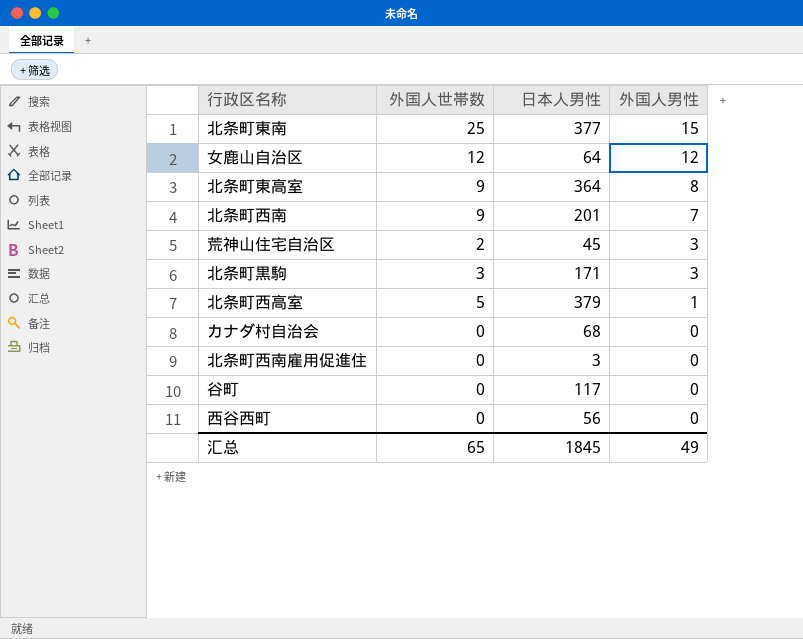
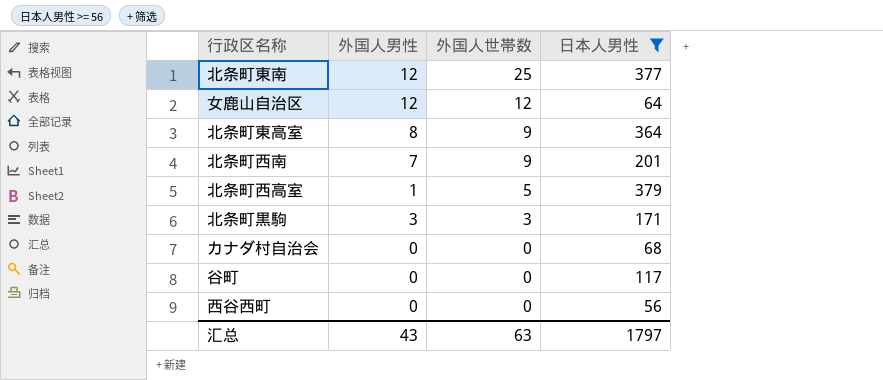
filter: none -> 日本人男性 >= 56
row order: 外国人男性 descending -> 外国人世帯数 descending
column 外国人男性 | position: 4 -> 2
北条町東南 | 外国人男性: 15 -> 12
汇总 | 外国人男性: 49 -> 43
汇总 | 外国人世帯数: 65 -> 63
汇总 | 日本人男性: 1845 -> 1797

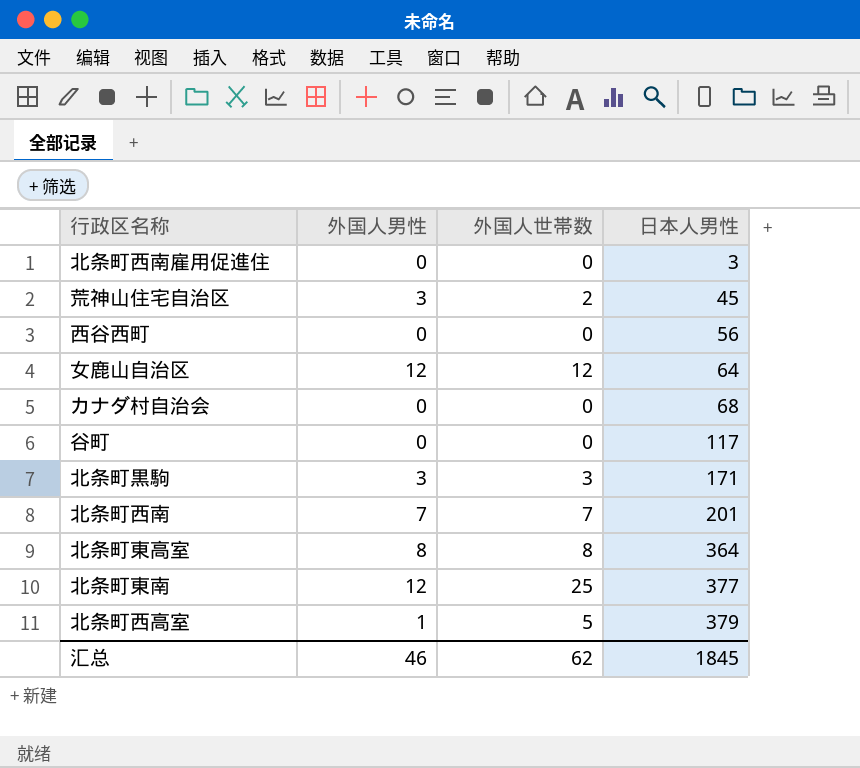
filter: 日本人男性 >= 56 -> none
row order: 外国人世帯数 descending -> 日本人男性 ascending
北条町西南 | 外国人世帯数: 9 -> 7
北条町東高室 | 外国人世帯数: 9 -> 8
汇总 | 外国人男性: 43 -> 46
汇总 | 外国人世帯数: 63 -> 62
汇总 | 日本人男性: 1797 -> 1845

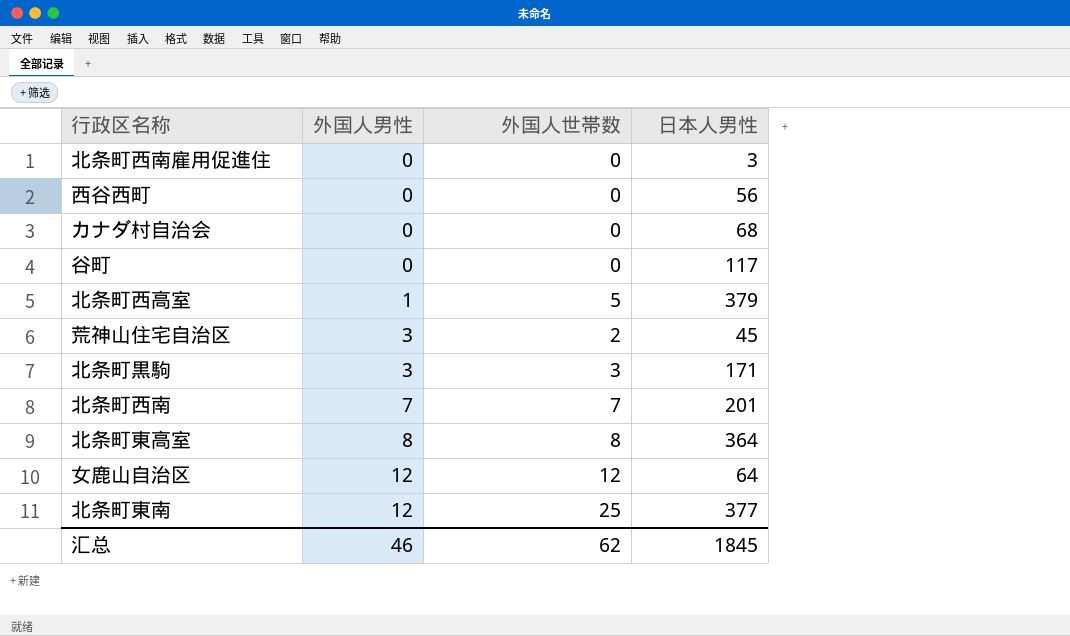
row order: 日本人男性 ascending -> 外国人男性 ascending

